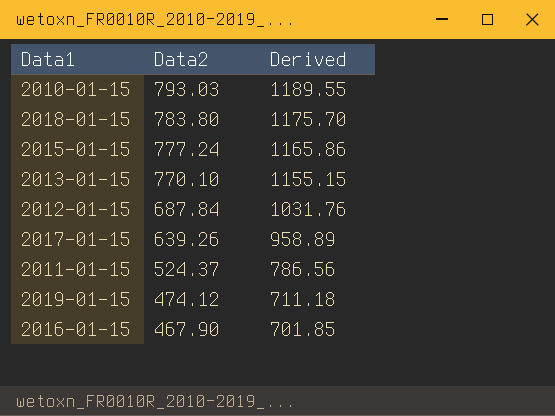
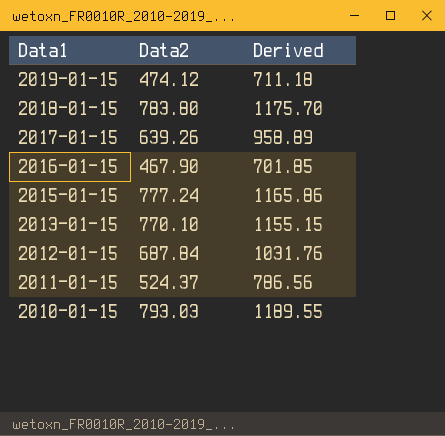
row order: Data2 descending -> Data1 descending

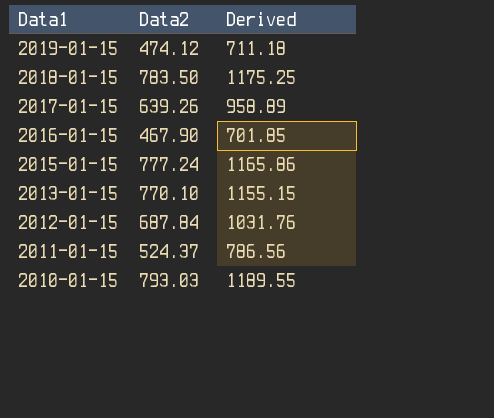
2018-01-15 | Data2: 783.80 -> 783.50
2018-01-15 | Derived: 1175.70 -> 1175.25

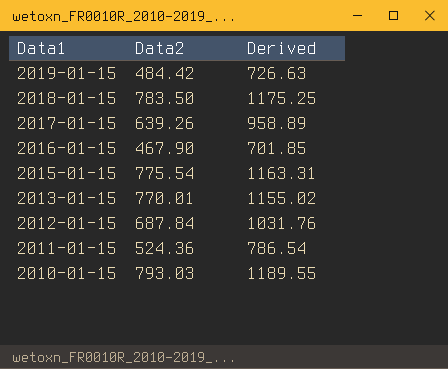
2019-01-15 | Data2: 474.12 -> 484.42
2019-01-15 | Derived: 711.18 -> 726.63
2015-01-15 | Data2: 777.24 -> 775.54
2015-01-15 | Derived: 1165.86 -> 1163.31
2013-01-15 | Data2: 770.10 -> 770.01
2013-01-15 | Derived: 1155.15 -> 1155.02
2011-01-15 | Data2: 524.37 -> 524.36
2011-01-15 | Derived: 786.56 -> 786.54

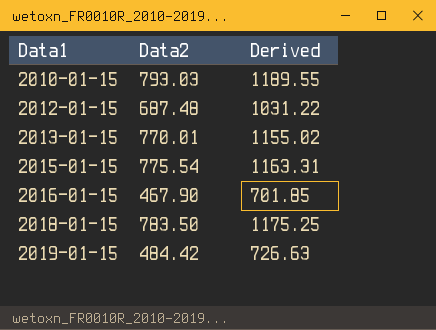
row order: Data1 descending -> Data1 ascending
row 2017-01-15: 639.26 | 958.89 -> none
row 2011-01-15: 524.36 | 786.54 -> none
2012-01-15 | Data2: 687.84 -> 687.48
2012-01-15 | Derived: 1031.76 -> 1031.22

